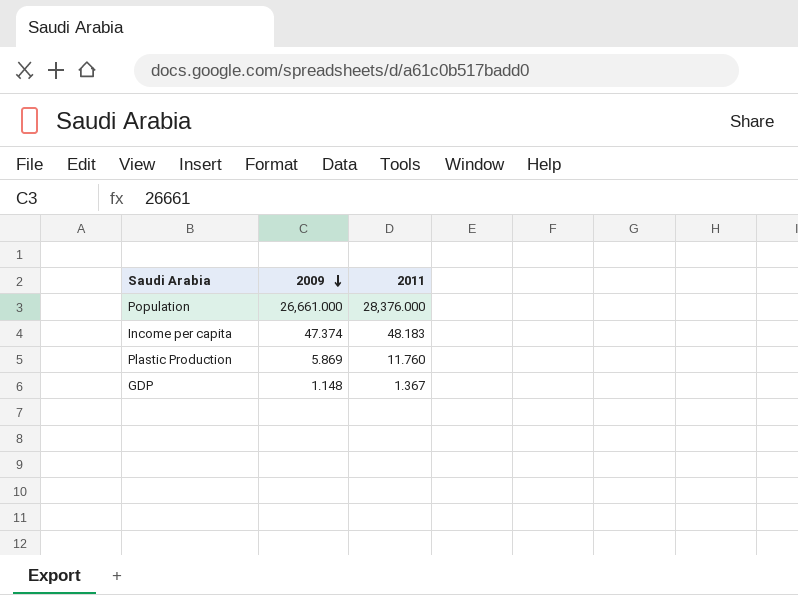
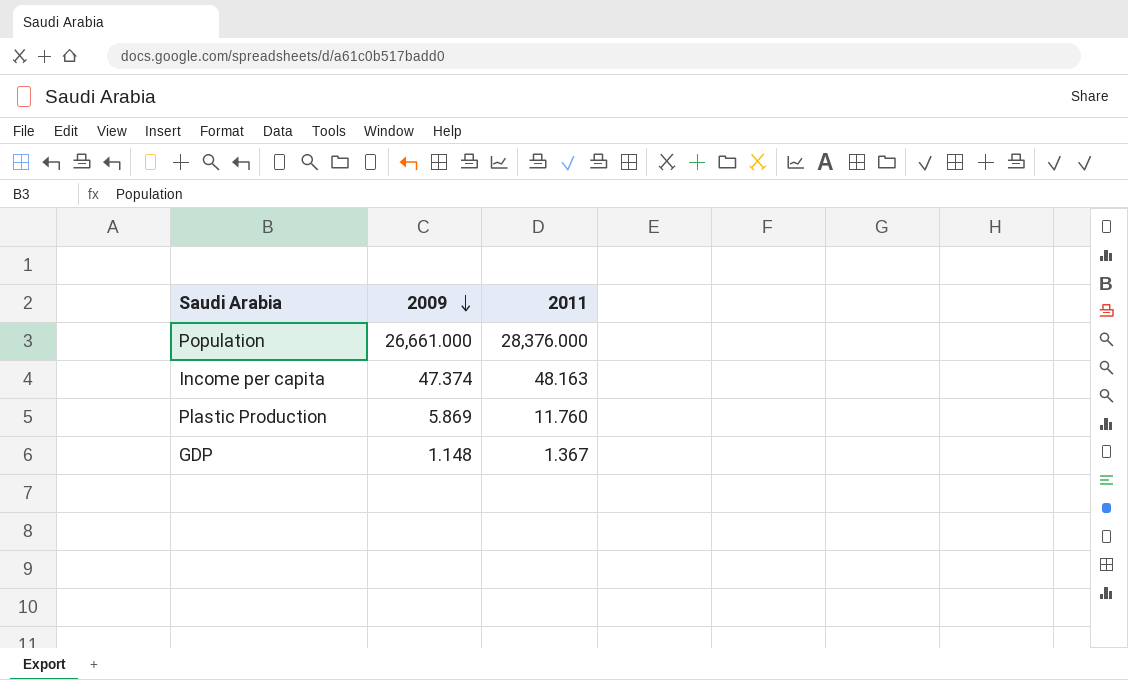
Income per capita | 2011: 48.183 -> 48.163

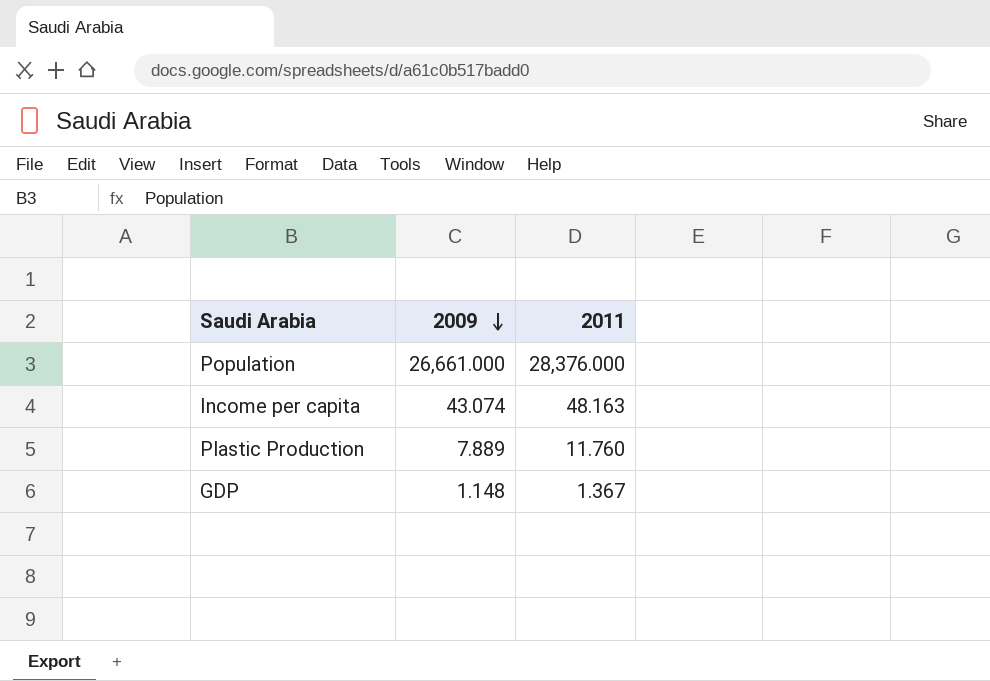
Income per capita | 2009: 47.374 -> 43.074
Plastic Production | 2009: 5.869 -> 7.889

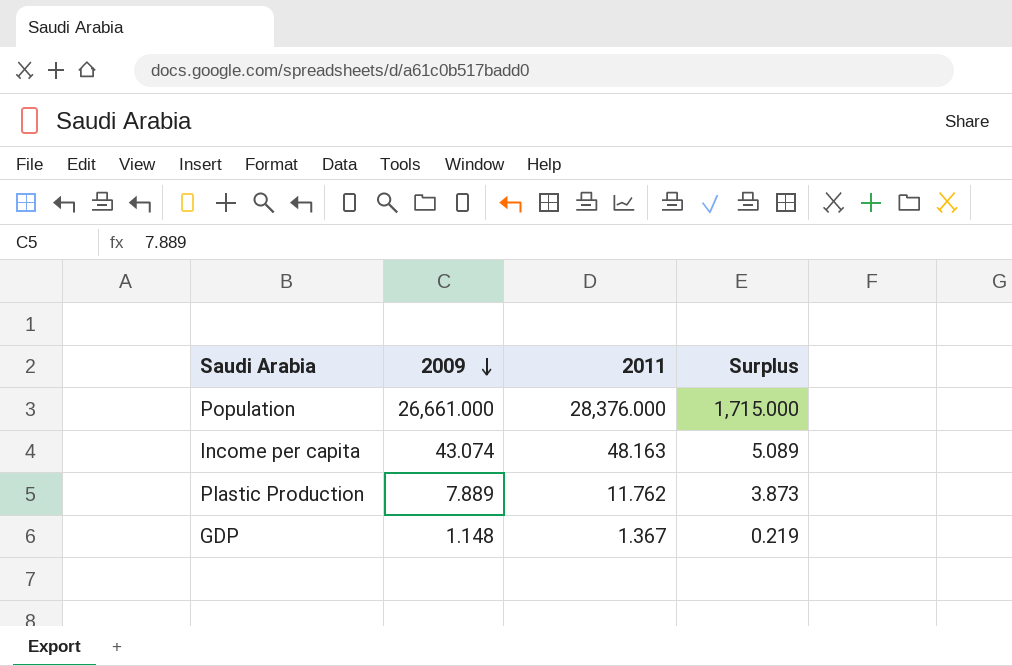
column Surplus | formula: none -> [2011] - [2009]
Plastic Production | 2011: 11.760 -> 11.762

